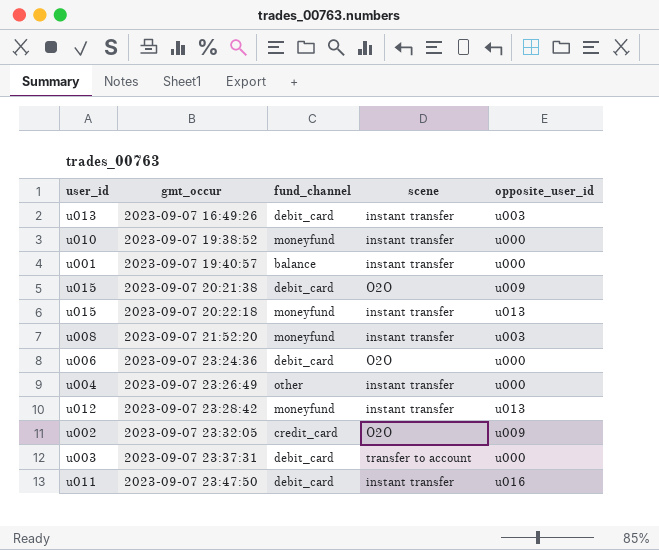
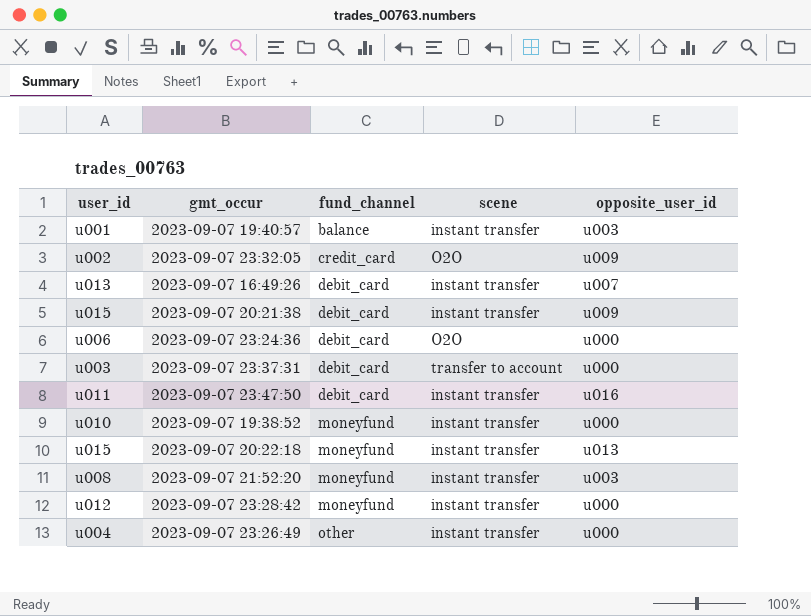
row order: gmt_occur ascending -> fund_channel ascending
2023-09-07 19:40:57 | opposite_user_id: u000 -> u003
2023-09-07 16:49:26 | opposite_user_id: u003 -> u007
2023-09-07 20:21:38 | scene: O2O -> instant transfer
2023-09-07 23:28:42 | opposite_user_id: u013 -> u000

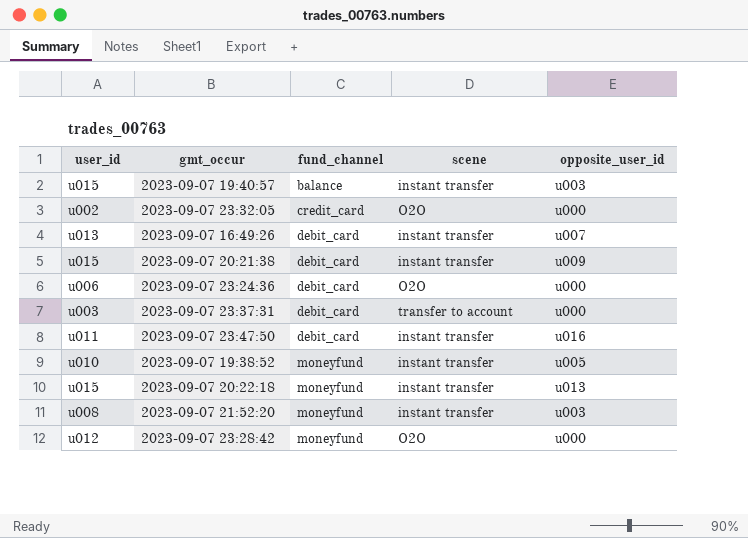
row 2023-09-07 23:26:49: u004 | other | instant transfer | u000 -> none
2023-09-07 19:40:57 | user_id: u001 -> u015
2023-09-07 23:32:05 | opposite_user_id: u009 -> u000
2023-09-07 19:38:52 | opposite_user_id: u000 -> u005
2023-09-07 23:28:42 | scene: instant transfer -> O2O

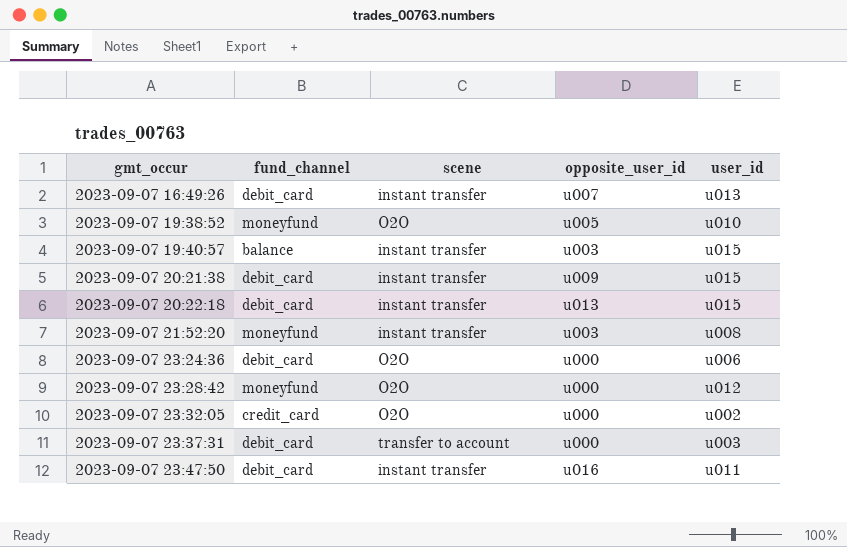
row order: fund_channel ascending -> gmt_occur ascending
column user_id | position: 1 -> 5
2023-09-07 19:38:52 | scene: instant transfer -> O2O
2023-09-07 20:22:18 | fund_channel: moneyfund -> debit_card

